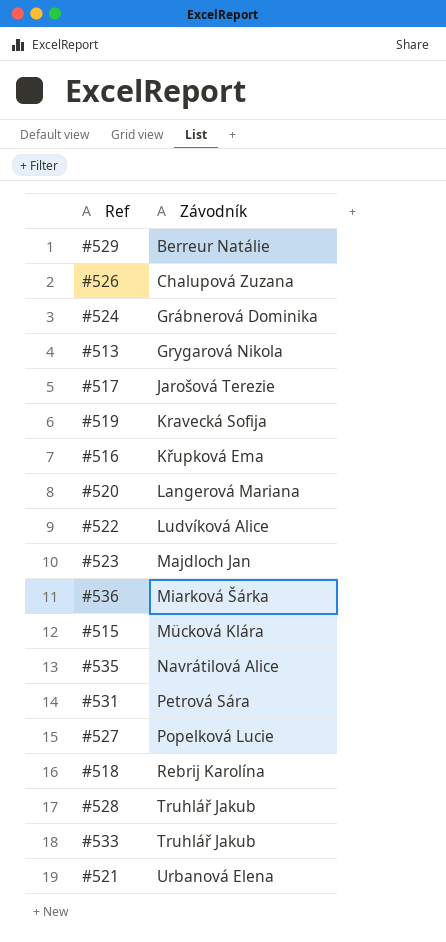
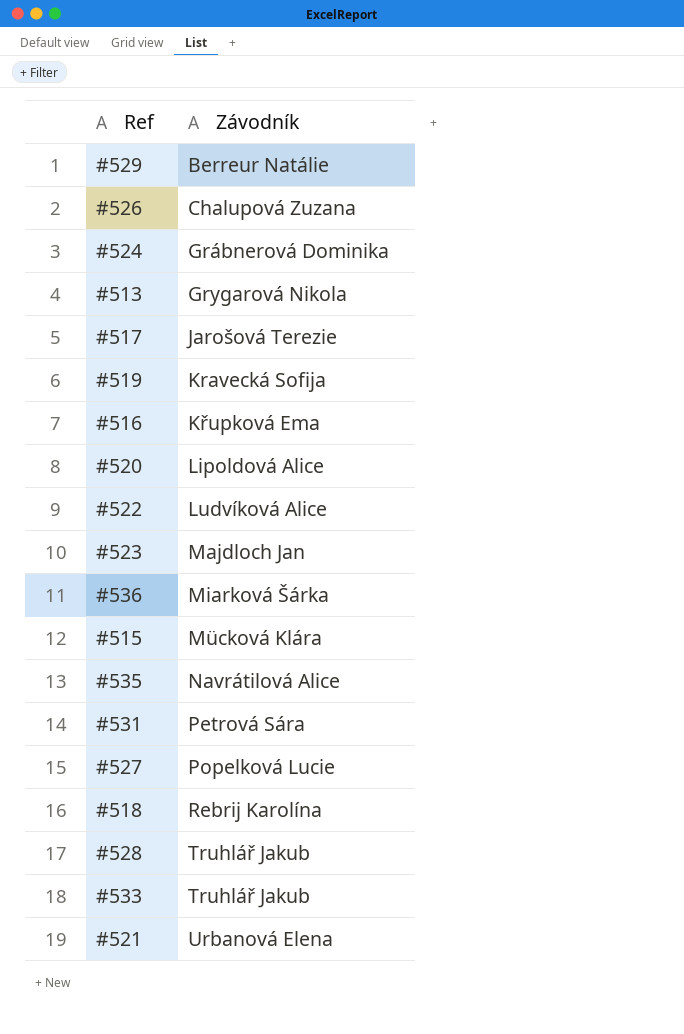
#520 | Závodník: Langerová Mariana -> Lipoldová Alice

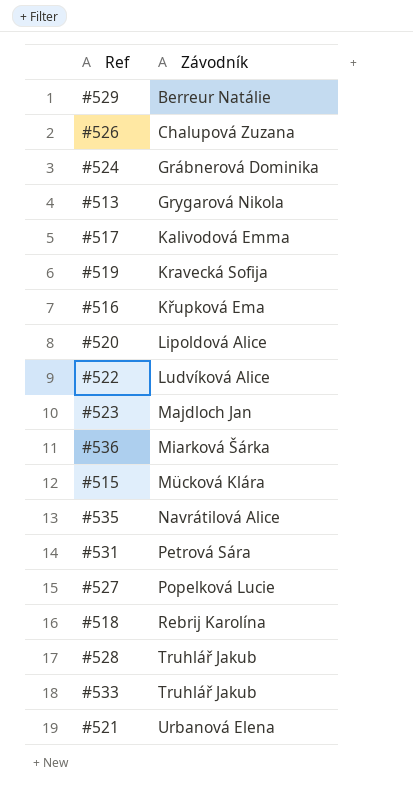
#517 | Závodník: Jarošová Terezie -> Kalivodová Emma

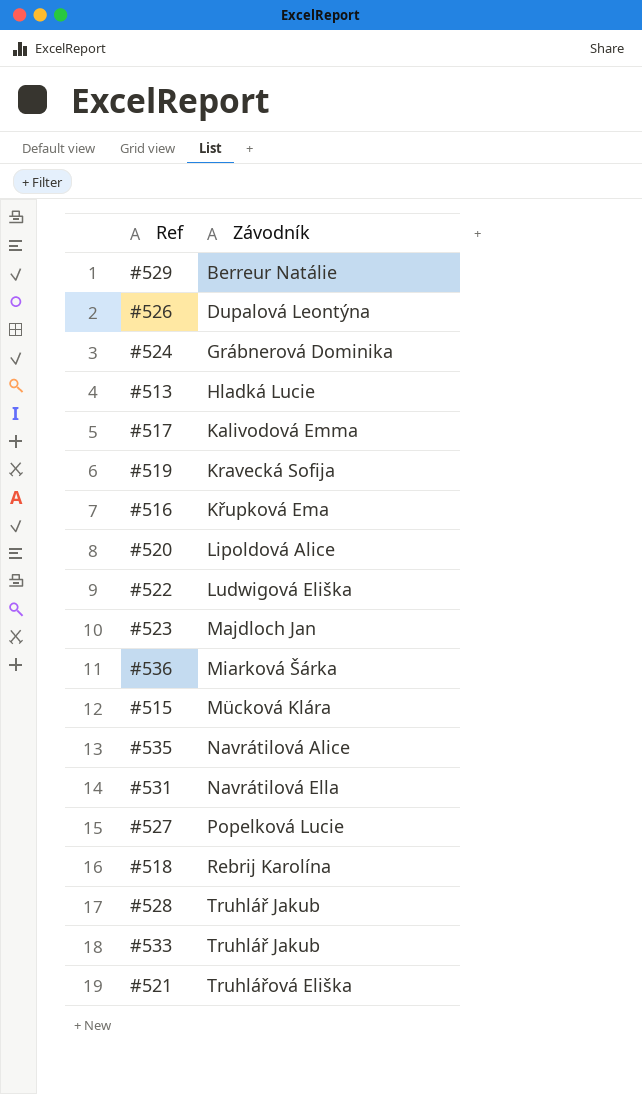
#526 | Závodník: Chalupová Zuzana -> Dupalová Leontýna
#513 | Závodník: Grygarová Nikola -> Hladká Lucie
#522 | Závodník: Ludvíková Alice -> Ludwigová Eliška
#531 | Závodník: Petrová Sára -> Navrátilová Ella
#521 | Závodník: Urbanová Elena -> Truhlářová Eliška

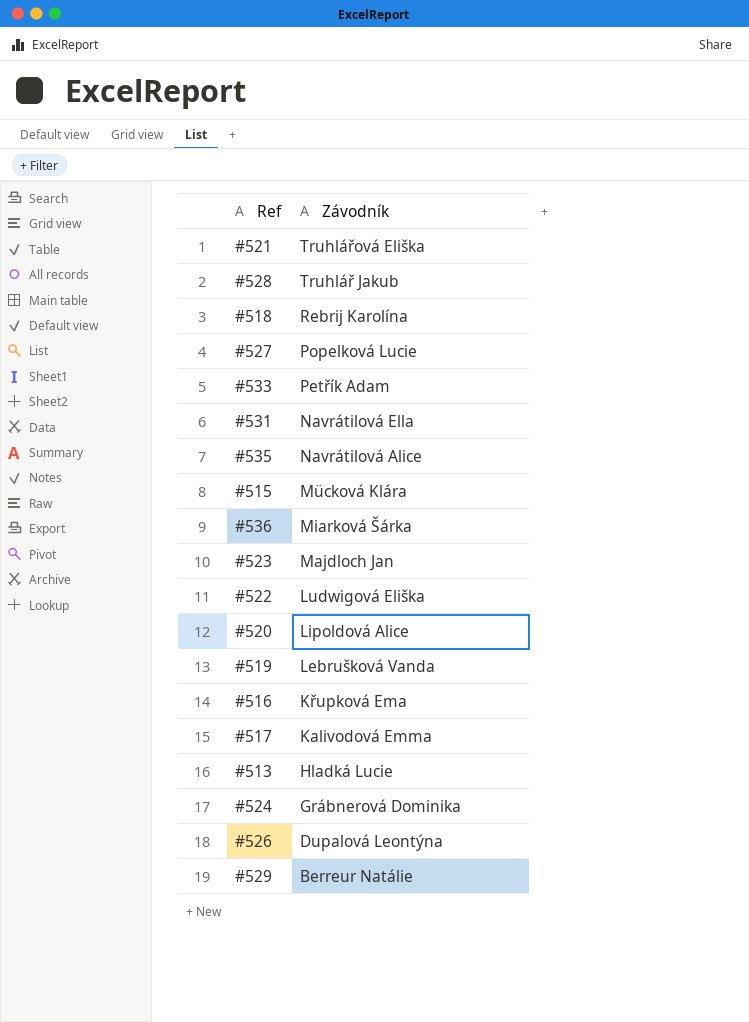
row order: Závodník ascending -> Závodník descending
#533 | Závodník: Truhlář Jakub -> Petřík Adam
#519 | Závodník: Kravecká Sofija -> Lebrušková Vanda

